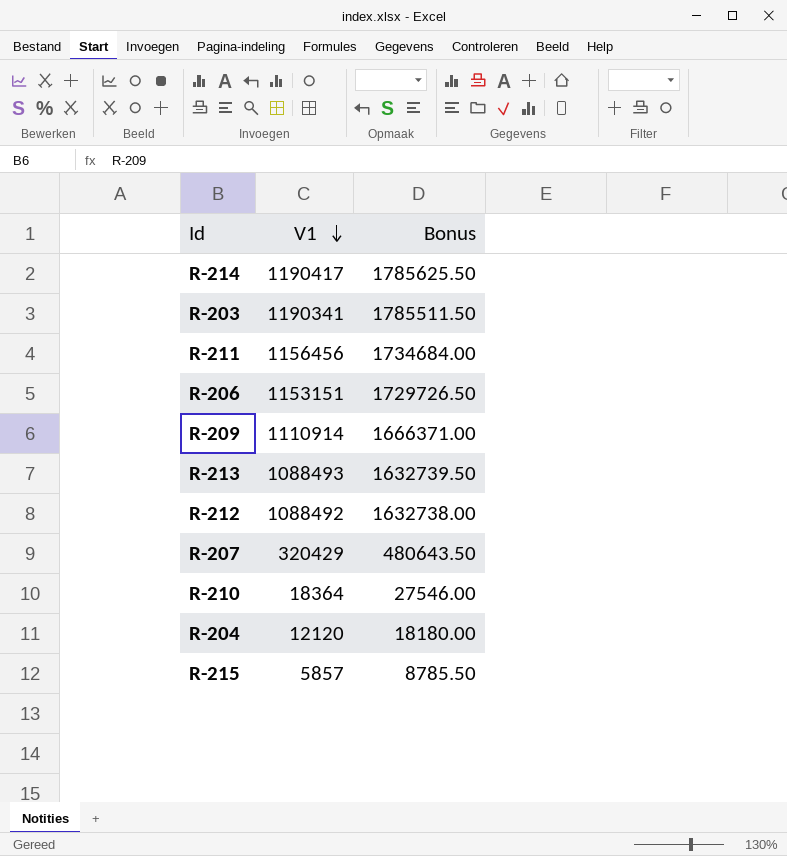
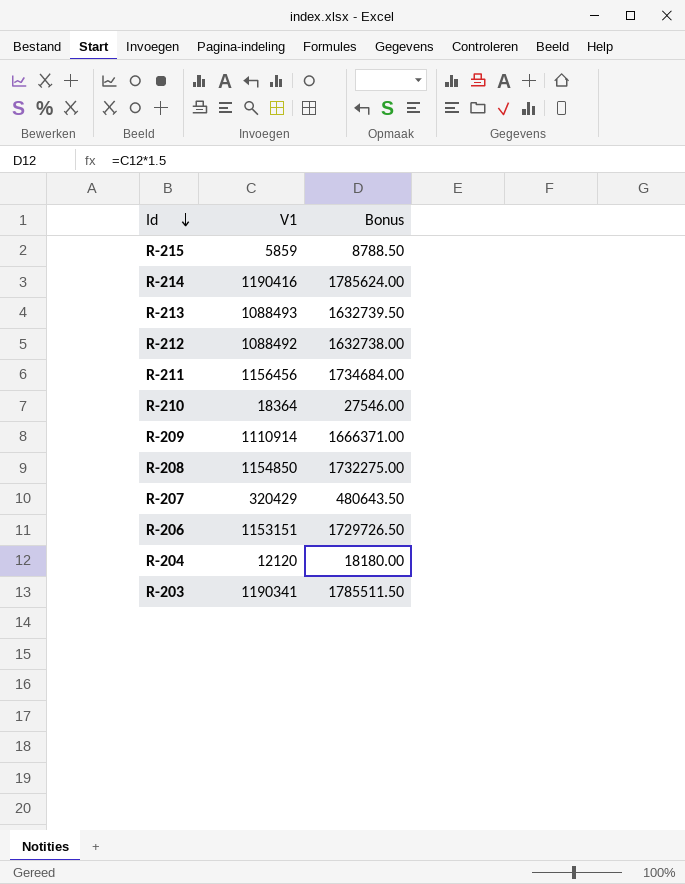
row order: V1 descending -> Id descending
R-215 | V1: 5857 -> 5859
R-215 | Bonus: 8785.50 -> 8788.50
R-214 | V1: 1190417 -> 1190416
R-214 | Bonus: 1785625.50 -> 1785624.00
row R-208: none -> 1154850 | 1732275.00

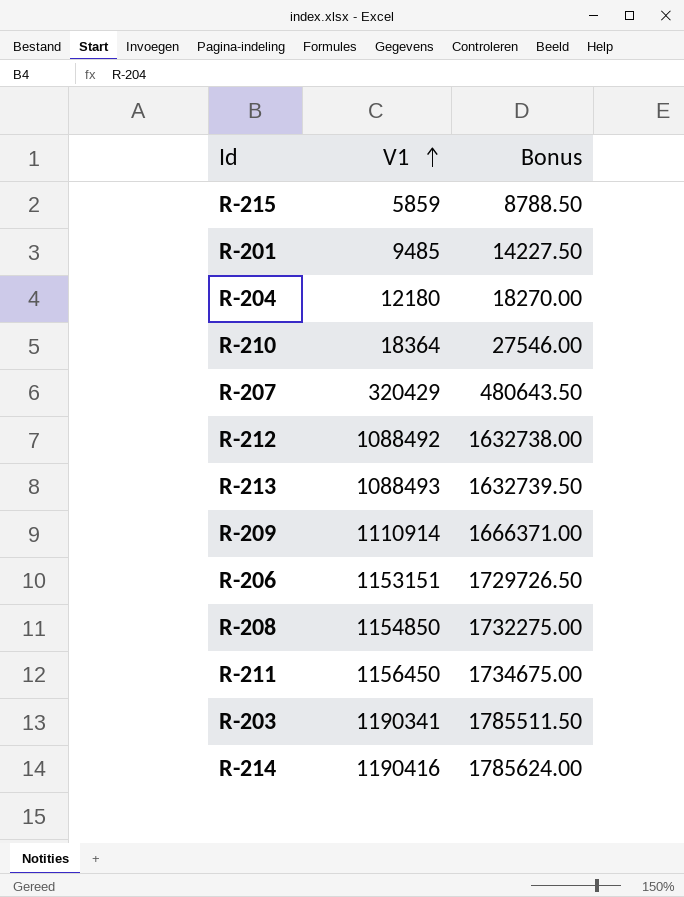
row order: Id descending -> V1 ascending
row R-201: none -> 9485 | 14227.50
R-204 | V1: 12120 -> 12180
R-204 | Bonus: 18180.00 -> 18270.00
R-211 | V1: 1156456 -> 1156450
R-211 | Bonus: 1734684.00 -> 1734675.00

